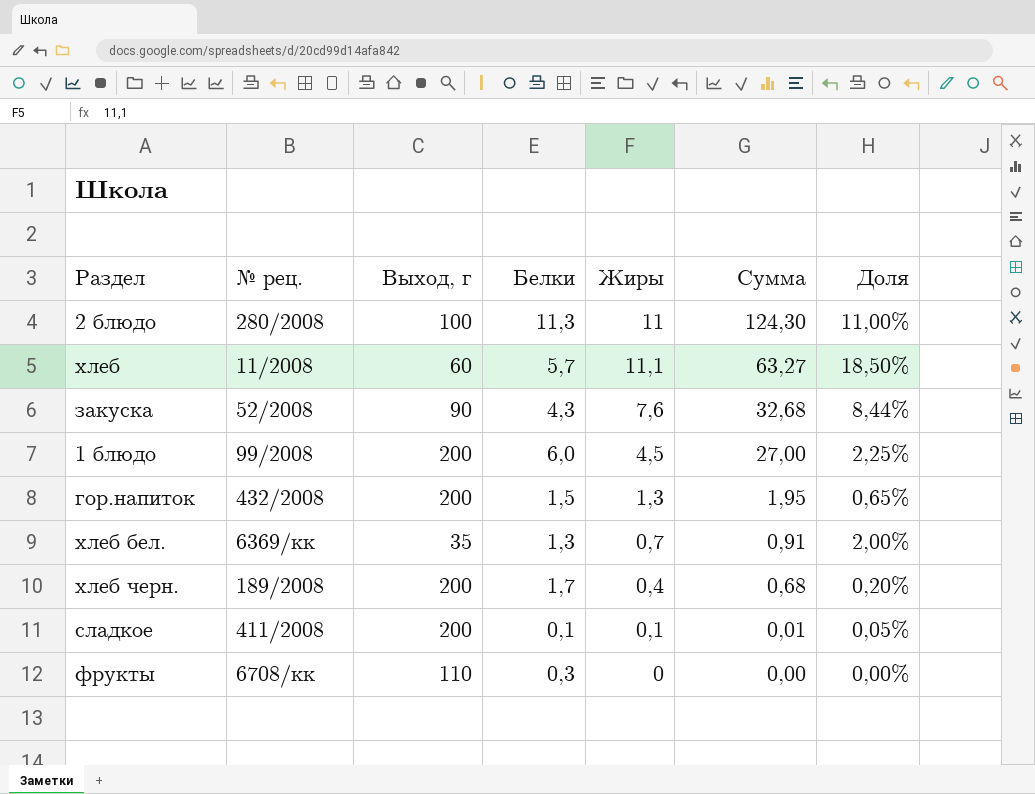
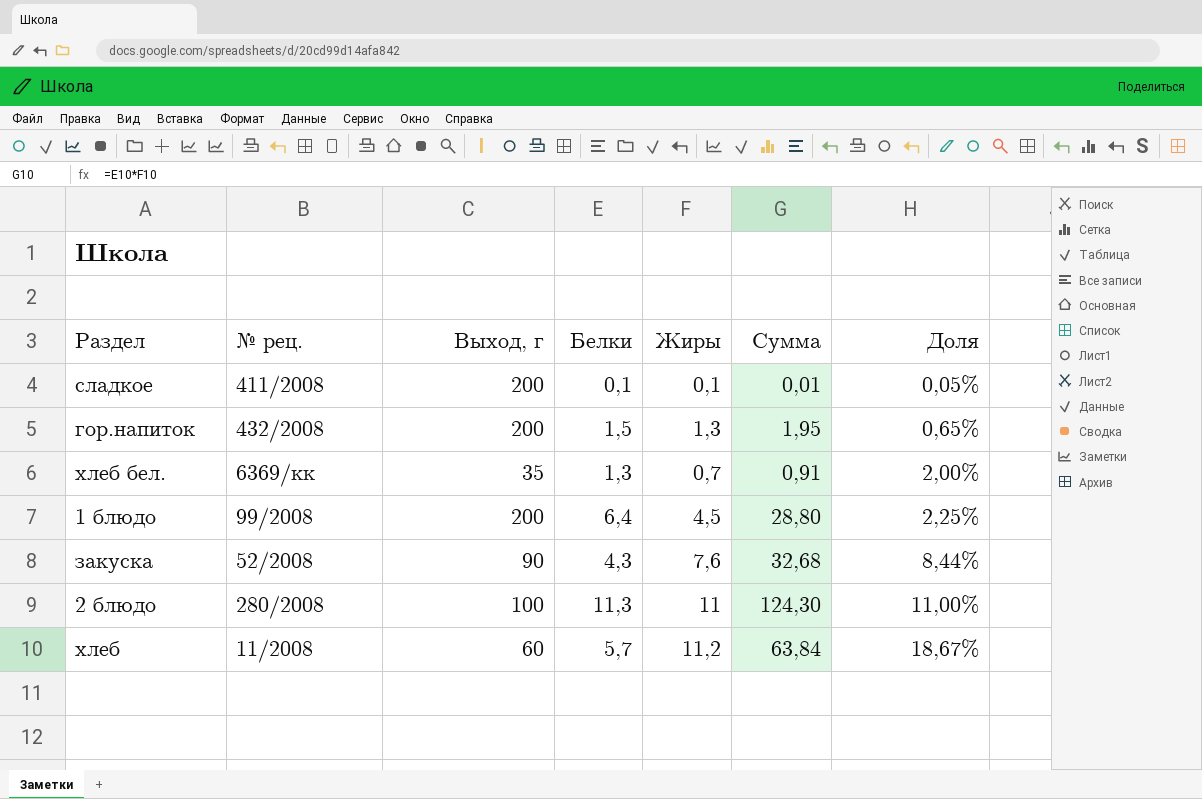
row order: Сумма descending -> Доля ascending
row хлеб черн.: 189/2008 | 200 | 1,7 | 0,4 | 0,68 | 0,20% -> none
row фрукты: 6708/кк | 110 | 0,3 | 0 | 0,00 | 0,00% -> none
1 блюдо | Белки: 6,0 -> 6,4
1 блюдо | Сумма: 27,00 -> 28,80
хлеб | Жиры: 11,1 -> 11,2
хлеб | Сумма: 63,27 -> 63,84
хлеб | Доля: 18,50% -> 18,67%

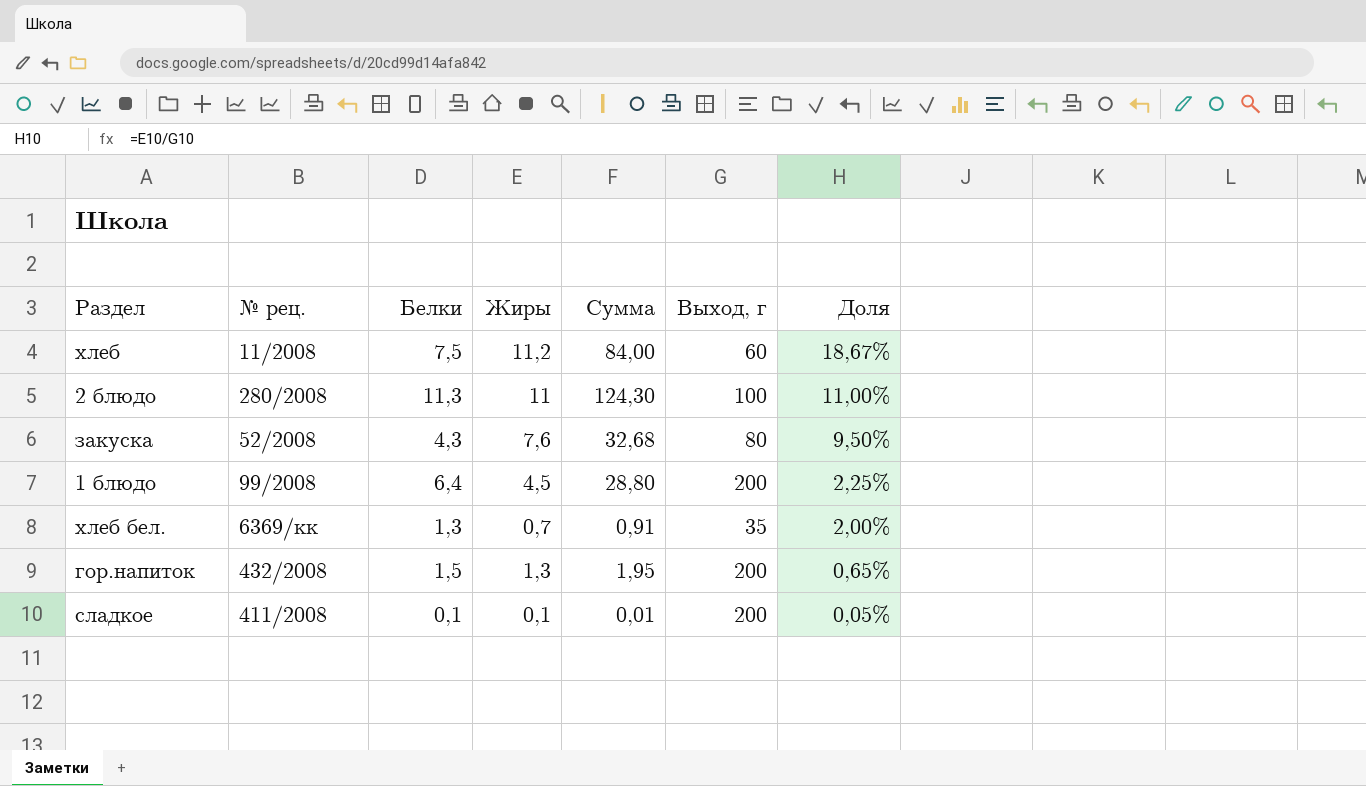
row order: Доля ascending -> Доля descending
column Выход, г | position: 3 -> 6
хлеб | Белки: 5,7 -> 7,5
хлеб | Сумма: 63,84 -> 84,00
закуска | Выход, г: 90 -> 80
закуска | Доля: 8,44% -> 9,50%

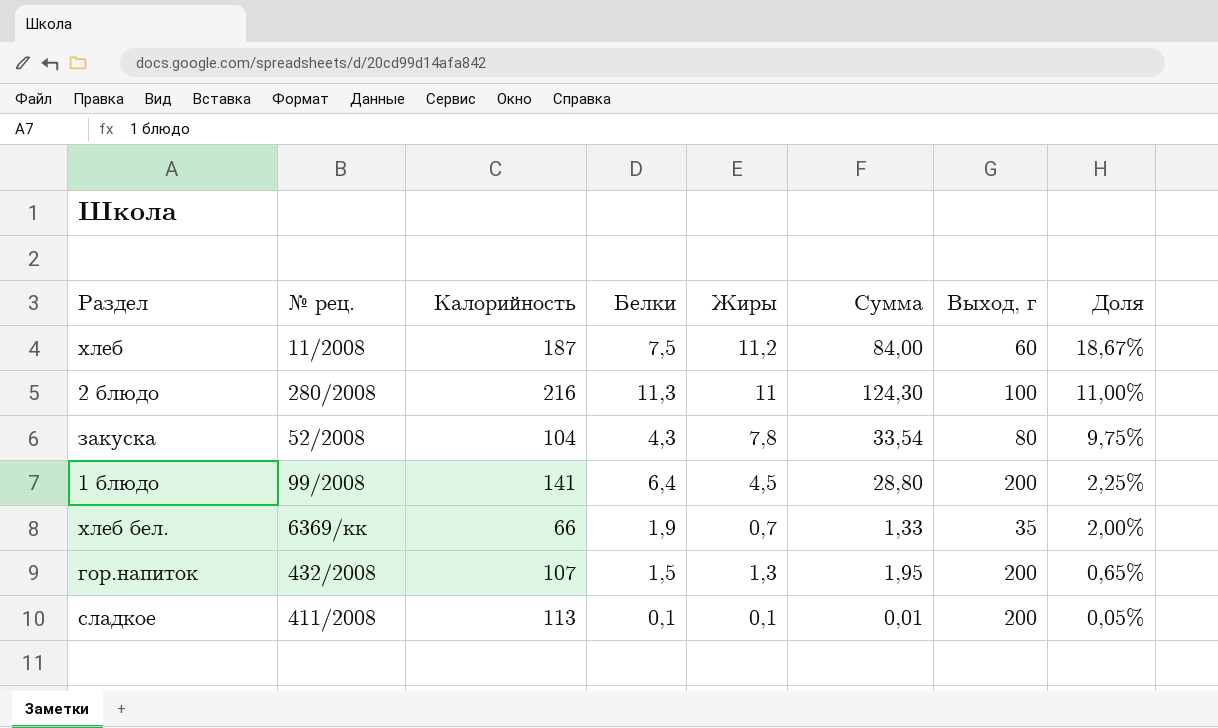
column Калорийность | position: none -> 3
закуска | Жиры: 7,6 -> 7,8
закуска | Сумма: 32,68 -> 33,54
закуска | Доля: 9,50% -> 9,75%
хлеб бел. | Белки: 1,3 -> 1,9
хлеб бел. | Сумма: 0,91 -> 1,33

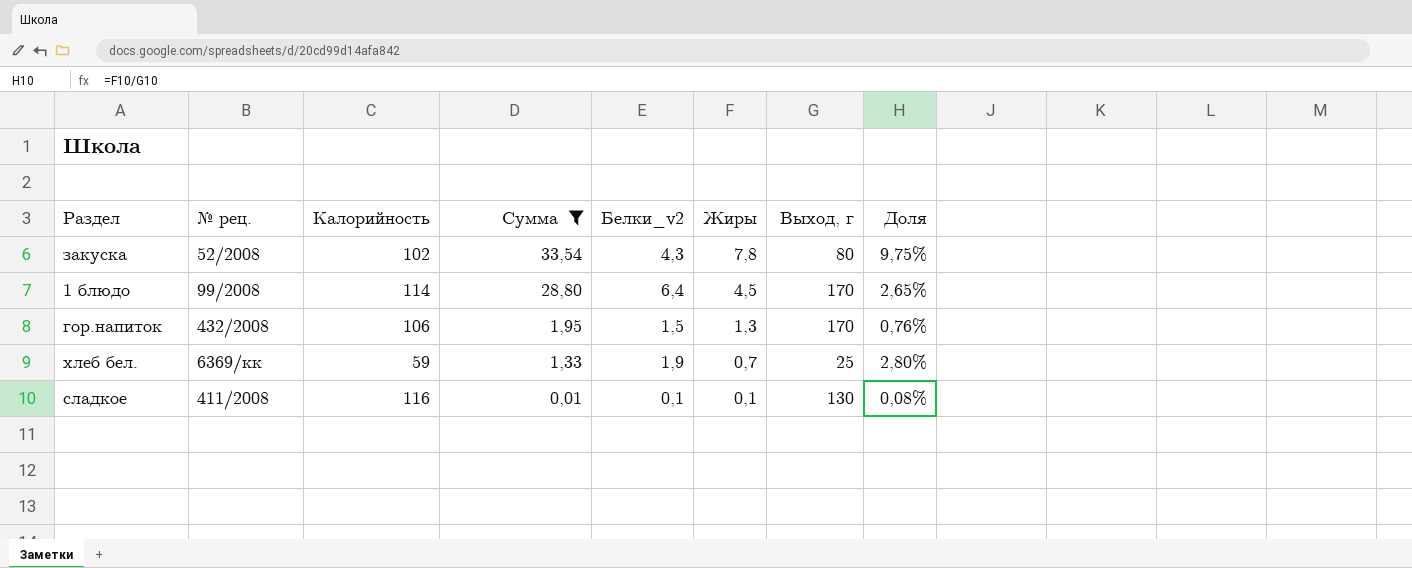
filter: none -> Сумма <= 33,54
row order: Доля descending -> Сумма descending
column Сумма | position: 6 -> 4
column name: Белки -> Белки_v2
закуска | Калорийность: 104 -> 102
1 блюдо | Калорийность: 141 -> 114
1 блюдо | Выход, г: 200 -> 170
1 блюдо | Доля: 2,25% -> 2,65%
гор.напиток | Калорийность: 107 -> 106
гор.напиток | Выход, г: 200 -> 170
гор.напиток | Доля: 0,65% -> 0,76%
хлеб бел. | Калорийность: 66 -> 59
хлеб бел. | Выход, г: 35 -> 25
хлеб бел. | Доля: 2,00% -> 2,80%
сладкое | Калорийность: 113 -> 116
сладкое | Выход, г: 200 -> 130
сладкое | Доля: 0,05% -> 0,08%

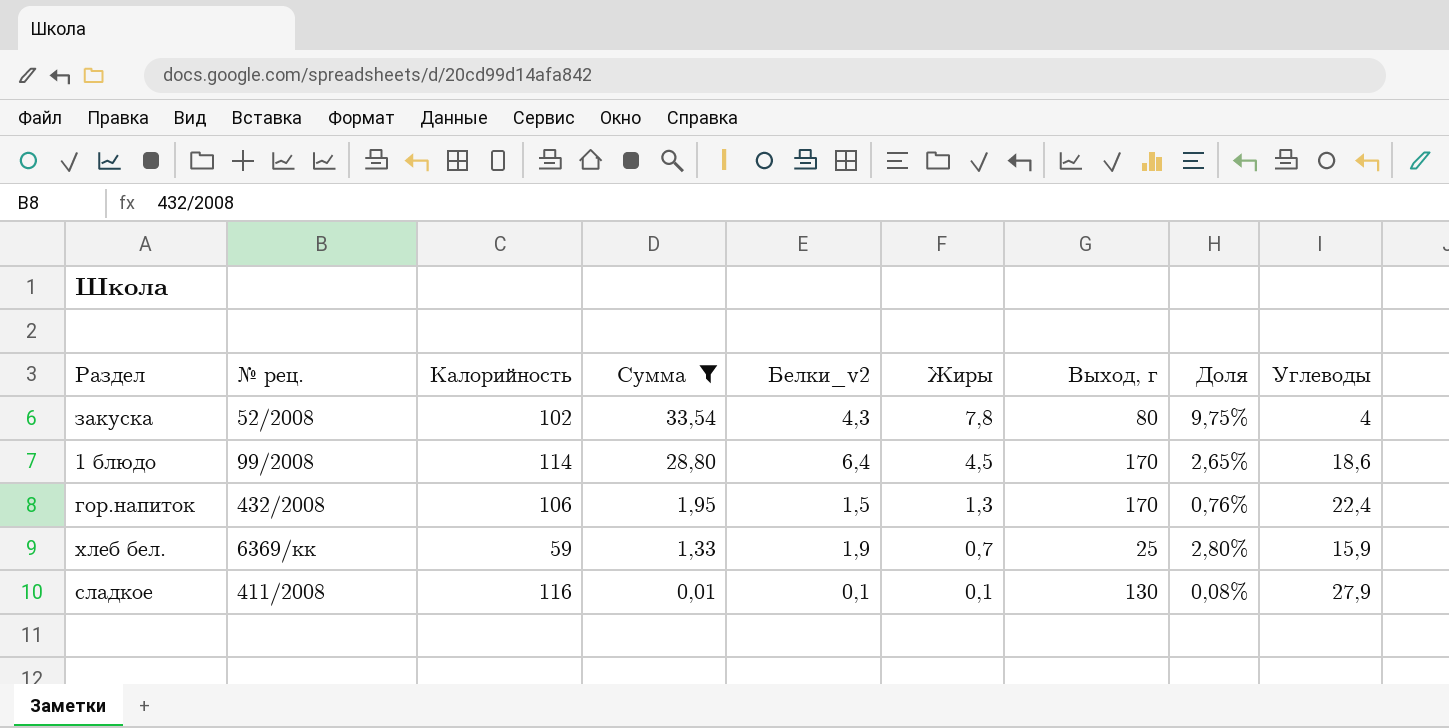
column Углеводы | position: none -> 9

